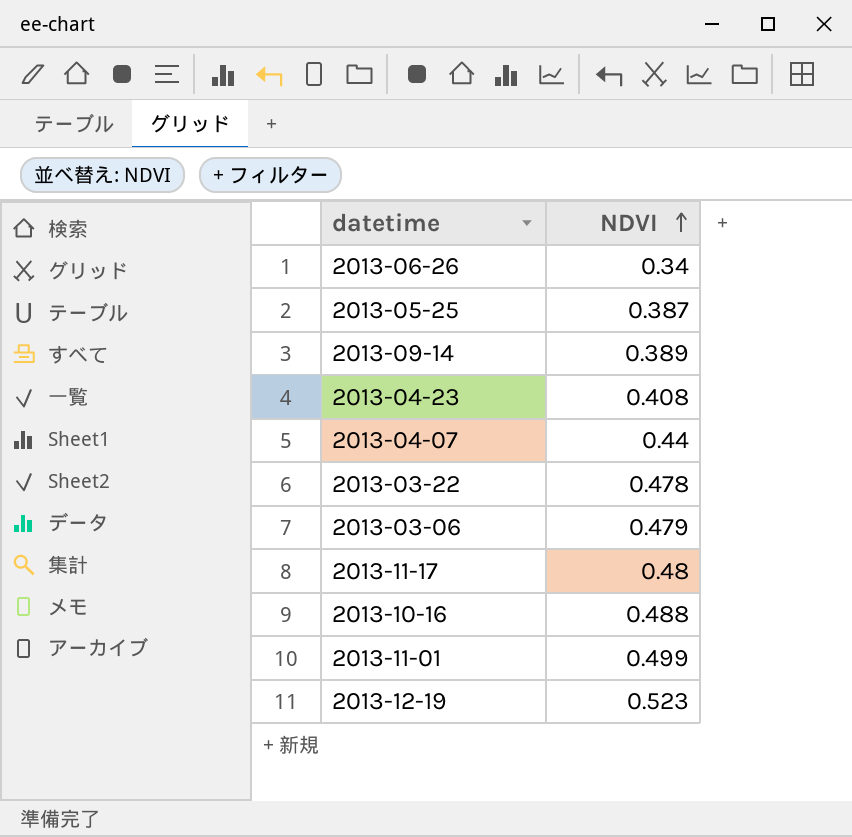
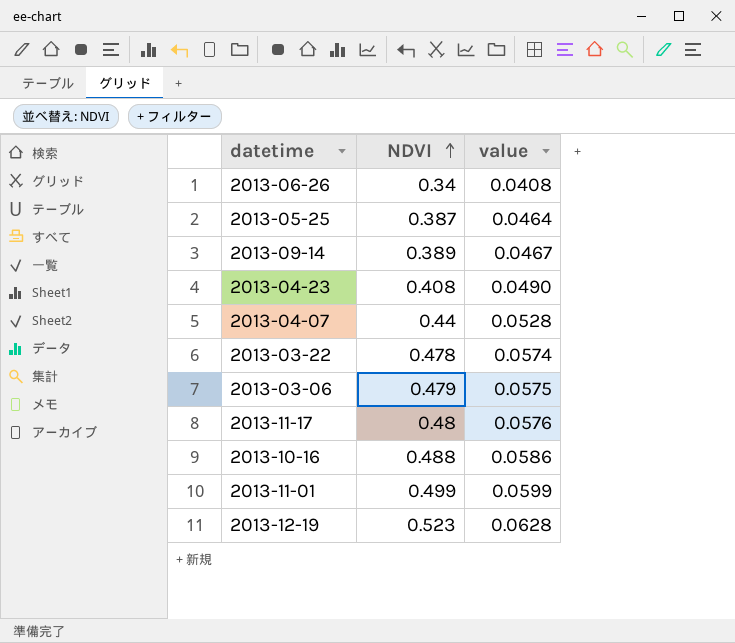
column value | formula: none -> [NDVI] * 0.12

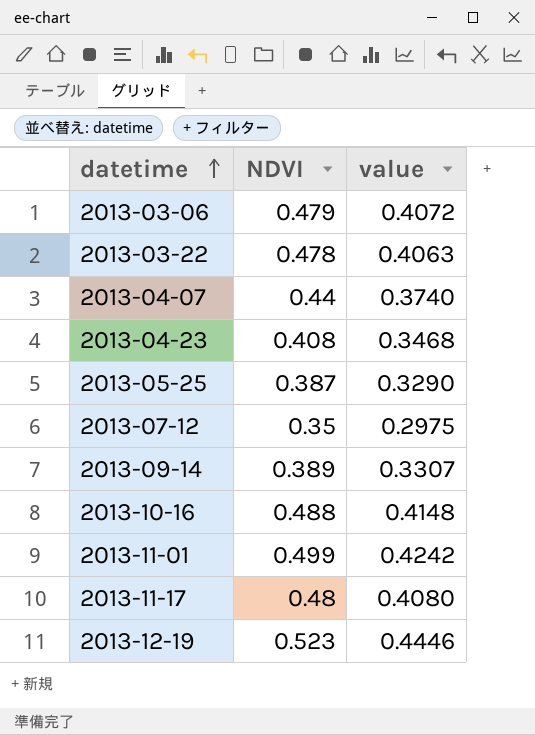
row order: NDVI ascending -> datetime ascending
column value | formula: [NDVI] * 0.12 -> [NDVI] * 0.85
row 2013-06-26: 0.34 | 0.0408 -> none
row 2013-07-12: none -> 0.35 | 0.2975

